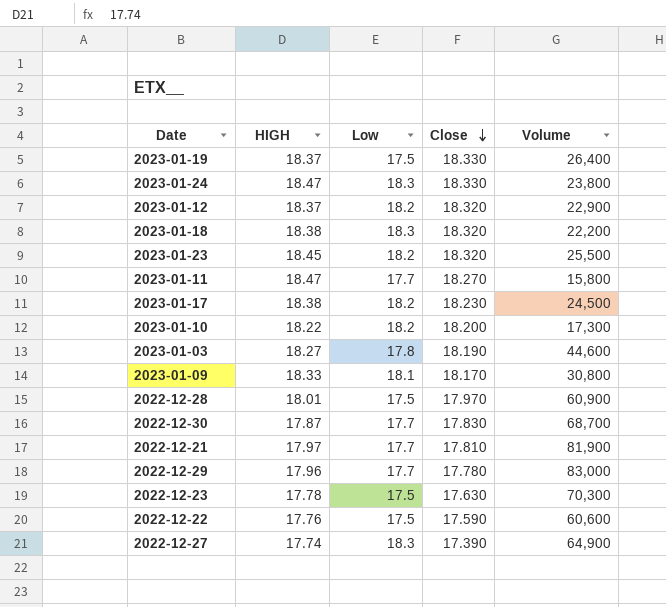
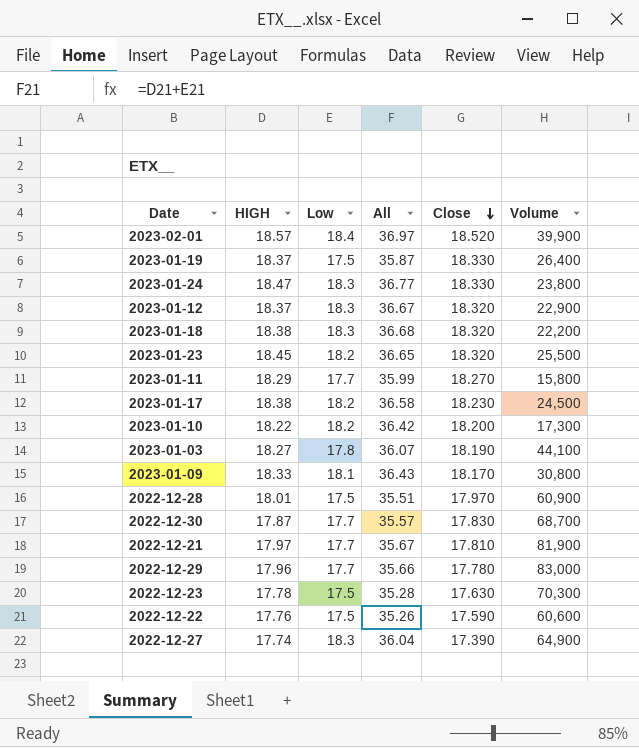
column All | formula: none -> [HIGH] + [Low]
row 2023-02-01: none -> 18.57 | 18.4 | 36.97 | 18.520 | 39,900
2023-01-12 | Low: 18.2 -> 18.3
2023-01-11 | HIGH: 18.47 -> 18.29
2023-01-03 | Volume: 44,600 -> 44,100

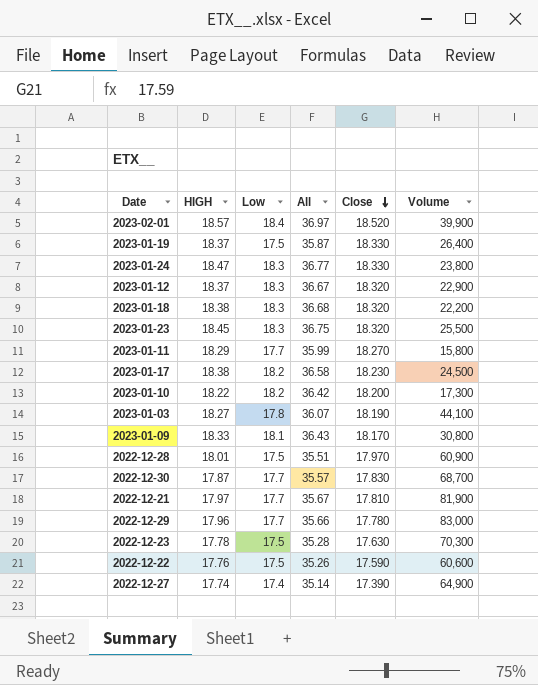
2023-01-23 | Low: 18.2 -> 18.3
2023-01-23 | All: 36.65 -> 36.75
2022-12-27 | Low: 18.3 -> 17.4
2022-12-27 | All: 36.04 -> 35.14

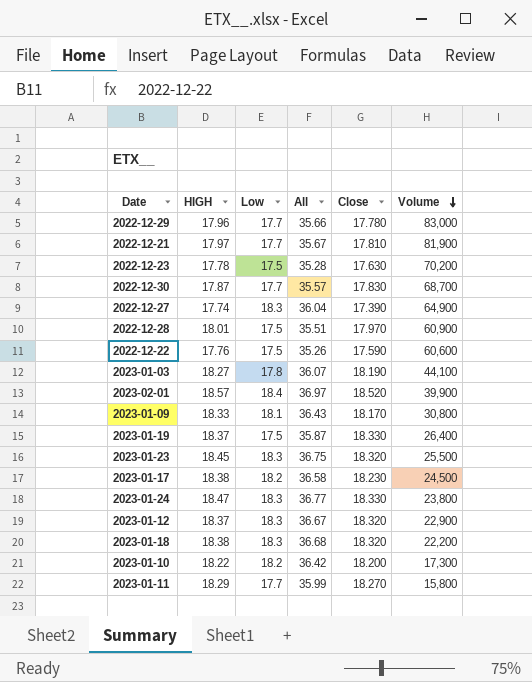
row order: Close descending -> Volume descending
2022-12-23 | Volume: 70,300 -> 70,200
2022-12-27 | Low: 17.4 -> 18.3
2022-12-27 | All: 35.14 -> 36.04

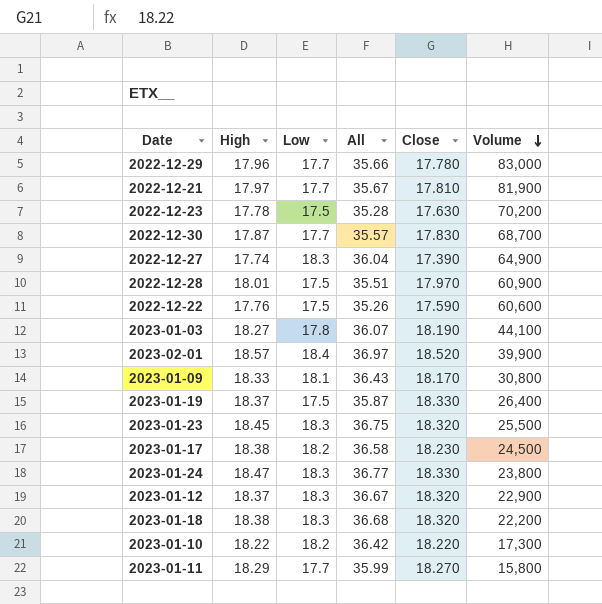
column name: HIGH -> High
2023-01-10 | Close: 18.200 -> 18.220

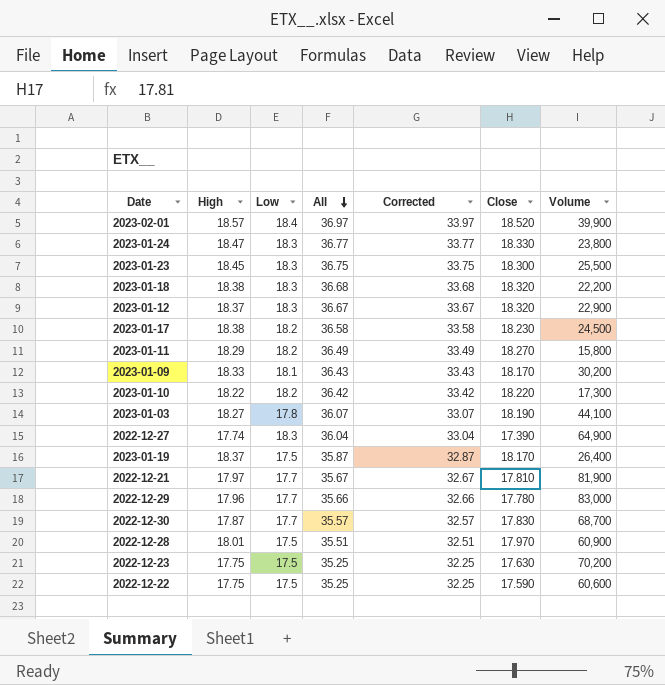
row order: Volume descending -> All descending
column Corrected | formula: none -> [All] - 3
2023-01-23 | Close: 18.320 -> 18.300
2023-01-11 | Low: 17.7 -> 18.2
2023-01-11 | All: 35.99 -> 36.49
2023-01-09 | Volume: 30,800 -> 30,200
2023-01-19 | Close: 18.330 -> 18.170
2022-12-23 | High: 17.78 -> 17.75
2022-12-23 | All: 35.28 -> 35.25
2022-12-22 | High: 17.76 -> 17.75
2022-12-22 | All: 35.26 -> 35.25

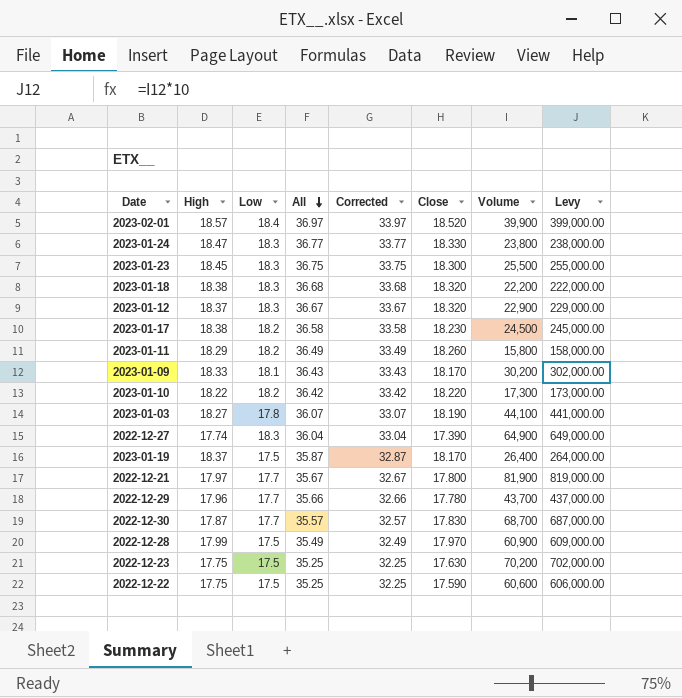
column Levy | formula: none -> [Volume] * 10
2023-01-11 | Close: 18.270 -> 18.260
2022-12-21 | Close: 17.810 -> 17.800
2022-12-29 | Volume: 83,000 -> 43,700
2022-12-28 | High: 18.01 -> 17.99
2022-12-28 | All: 35.51 -> 35.49
2022-12-28 | Corrected: 32.51 -> 32.49

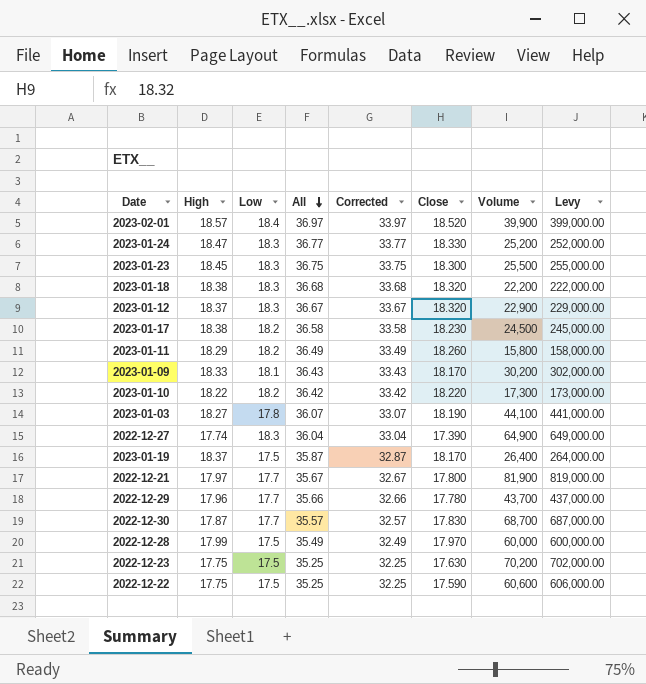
2023-01-24 | Volume: 23,800 -> 25,200
2023-01-24 | Levy: 238,000.00 -> 252,000.00
2022-12-28 | Volume: 60,900 -> 60,000
2022-12-28 | Levy: 609,000.00 -> 600,000.00

